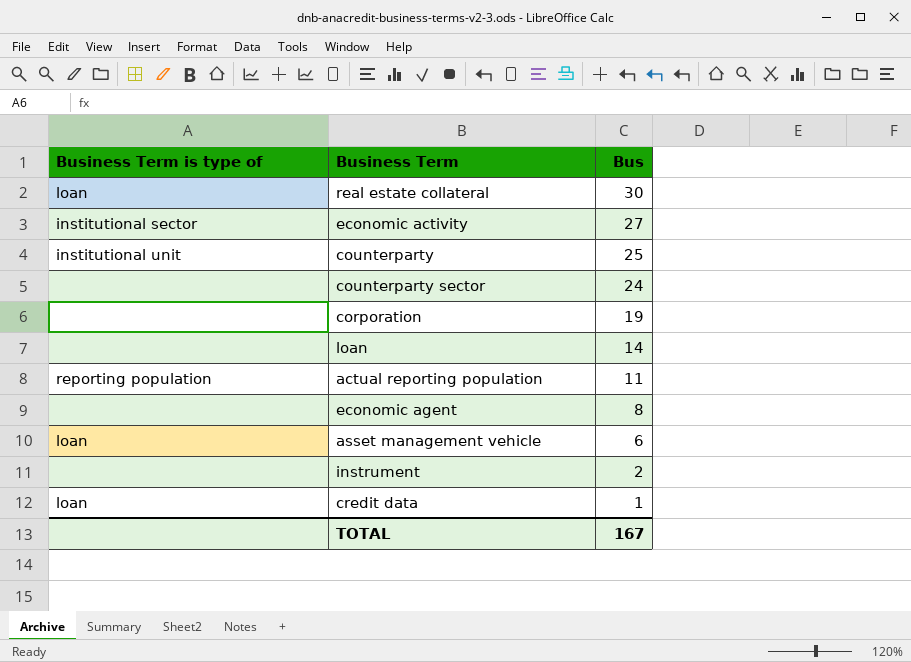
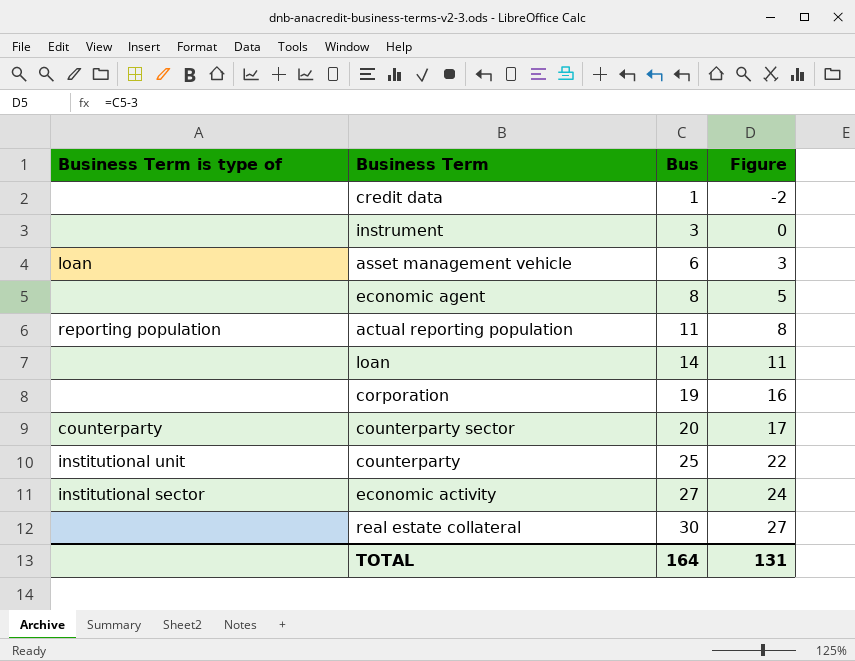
row order: Bus descending -> Bus ascending
column Figure | formula: none -> [Bus] - 3
credit data | Business Term is type of: loan -> none
instrument | Bus: 2 -> 3
counterparty sector | Business Term is type of: none -> counterparty
counterparty sector | Bus: 24 -> 20
real estate collateral | Business Term is type of: loan -> none
TOTAL | Bus: 167 -> 164

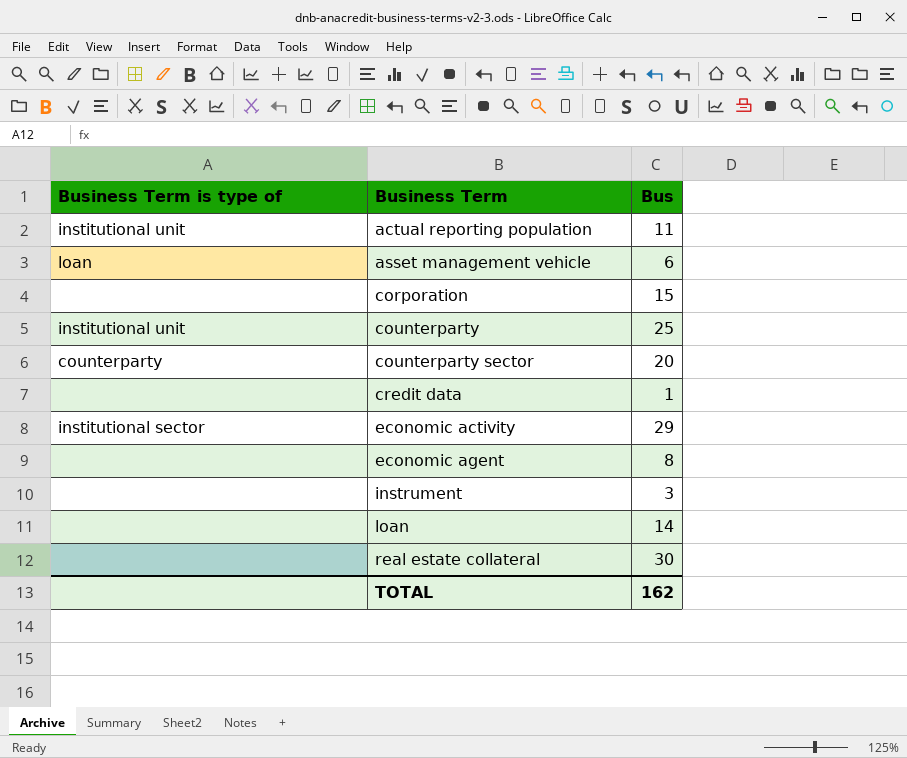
row order: Bus ascending -> Business Term ascending
column Figure | formula: [Bus] - 3 -> none
actual reporting population | Business Term is type of: reporting population -> institutional unit
corporation | Bus: 19 -> 15
economic activity | Bus: 27 -> 29
TOTAL | Bus: 164 -> 162

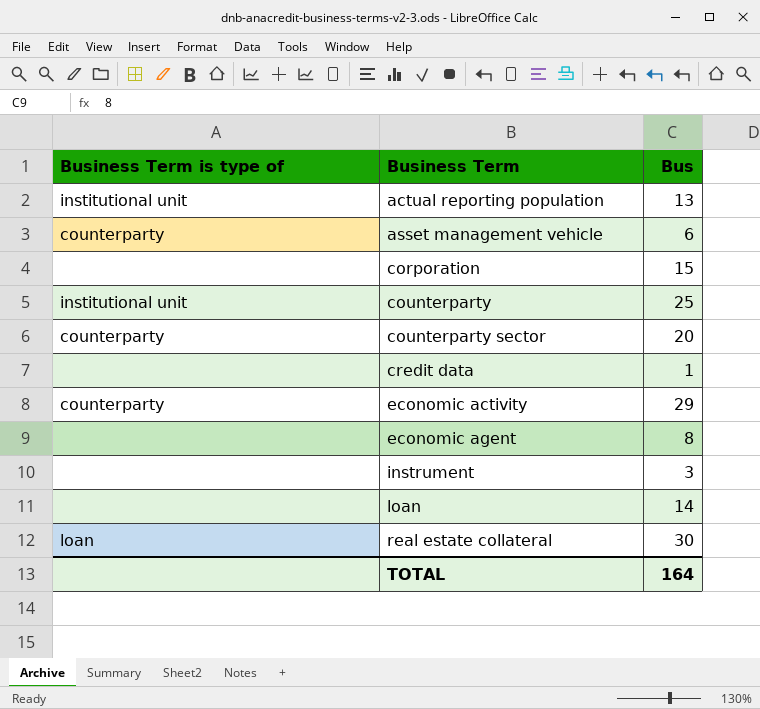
actual reporting population | Bus: 11 -> 13
asset management vehicle | Business Term is type of: loan -> counterparty
economic activity | Business Term is type of: institutional sector -> counterparty
real estate collateral | Business Term is type of: none -> loan
TOTAL | Bus: 162 -> 164

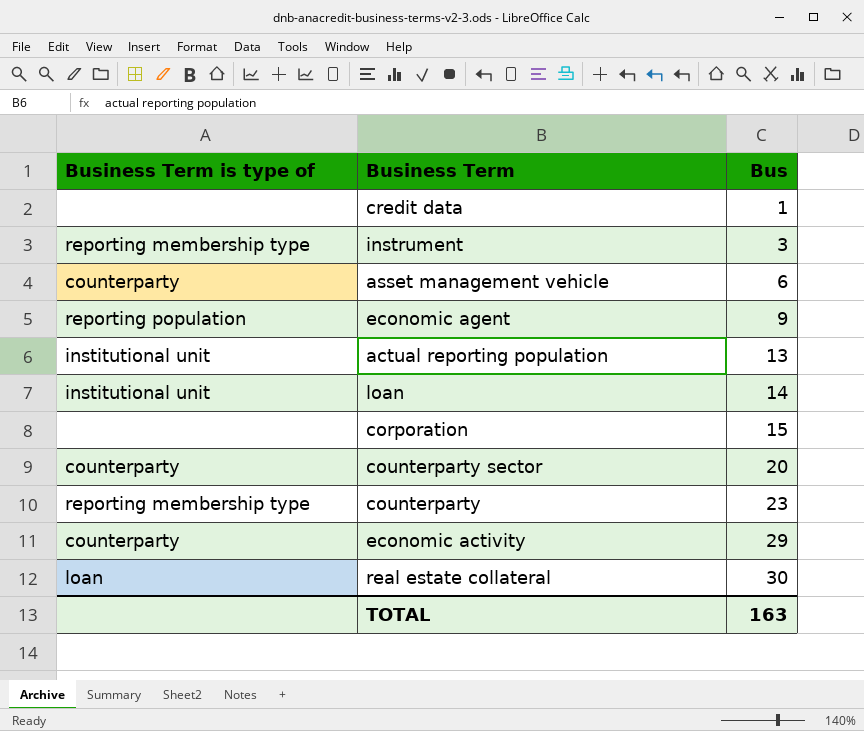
row order: Business Term ascending -> Bus ascending
instrument | Business Term is type of: none -> reporting membership type
economic agent | Business Term is type of: none -> reporting population
economic agent | Bus: 8 -> 9
loan | Business Term is type of: none -> institutional unit
counterparty | Business Term is type of: institutional unit -> reporting membership type
counterparty | Bus: 25 -> 23
TOTAL | Bus: 164 -> 163

